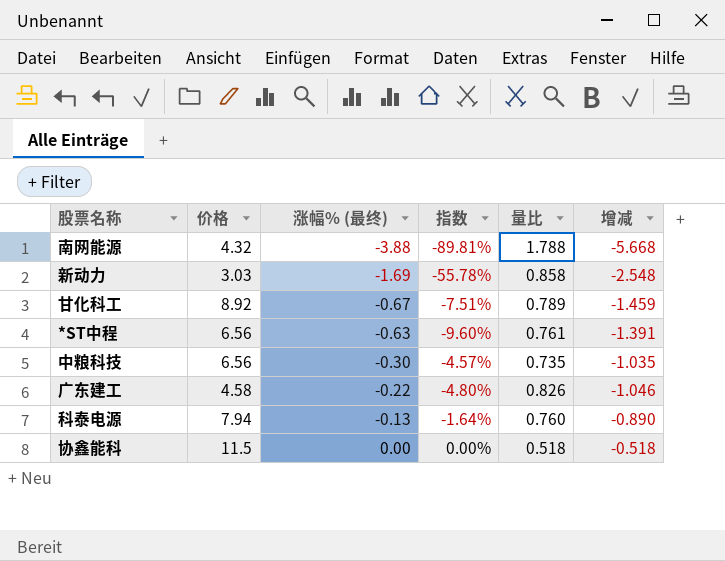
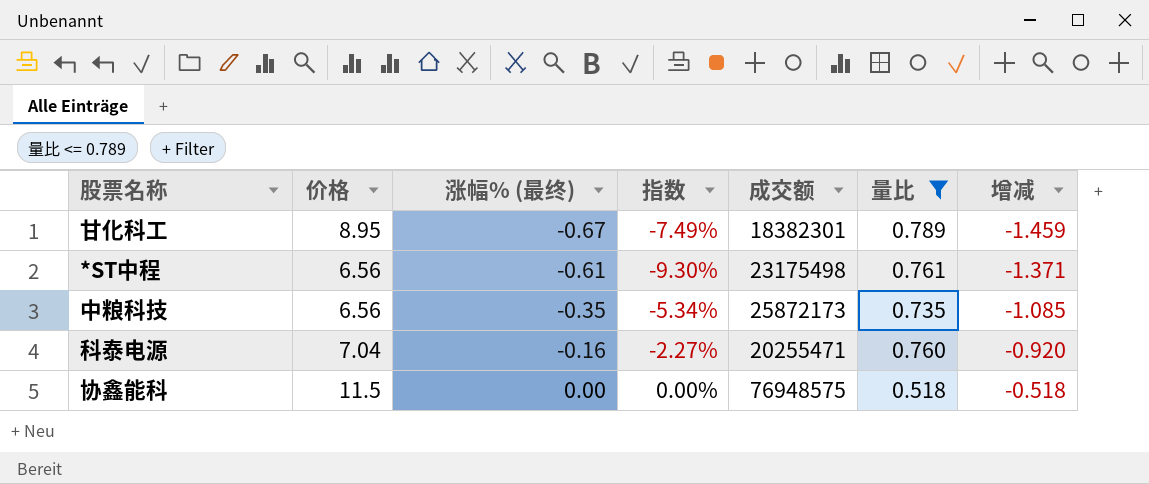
filter: none -> 量比 <= 0.789
column 成交额 | position: none -> 5
甘化科工 | 价格: 8.92 -> 8.95
甘化科工 | 指数: -7.51% -> -7.49%
*ST中程 | 涨幅% (最终): -0.63 -> -0.61
*ST中程 | 指数: -9.60% -> -9.30%
*ST中程 | 增减: -1.391 -> -1.371
中粮科技 | 涨幅% (最终): -0.30 -> -0.35
中粮科技 | 指数: -4.57% -> -5.34%
中粮科技 | 增减: -1.035 -> -1.085
科泰电源 | 价格: 7.94 -> 7.04
科泰电源 | 涨幅% (最终): -0.13 -> -0.16
科泰电源 | 指数: -1.64% -> -2.27%
科泰电源 | 增减: -0.890 -> -0.920

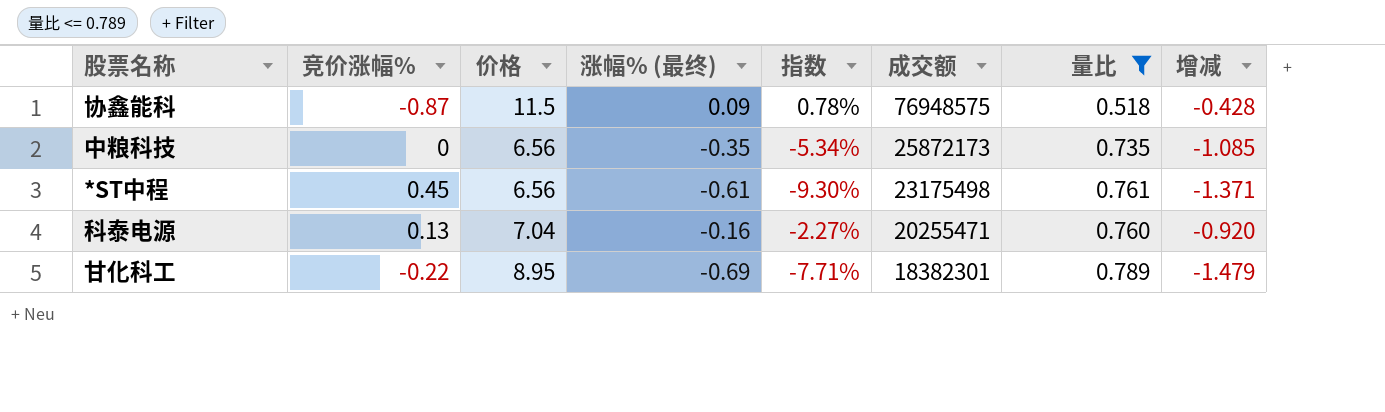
row order: 涨幅% (最终) ascending -> 成交额 descending
column 竞价涨幅% | position: none -> 2
协鑫能科 | 涨幅% (最终): 0.00 -> 0.09
协鑫能科 | 指数: 0.00% -> 0.78%
协鑫能科 | 增减: -0.518 -> -0.428
甘化科工 | 涨幅% (最终): -0.67 -> -0.69
甘化科工 | 指数: -7.49% -> -7.71%
甘化科工 | 增减: -1.459 -> -1.479

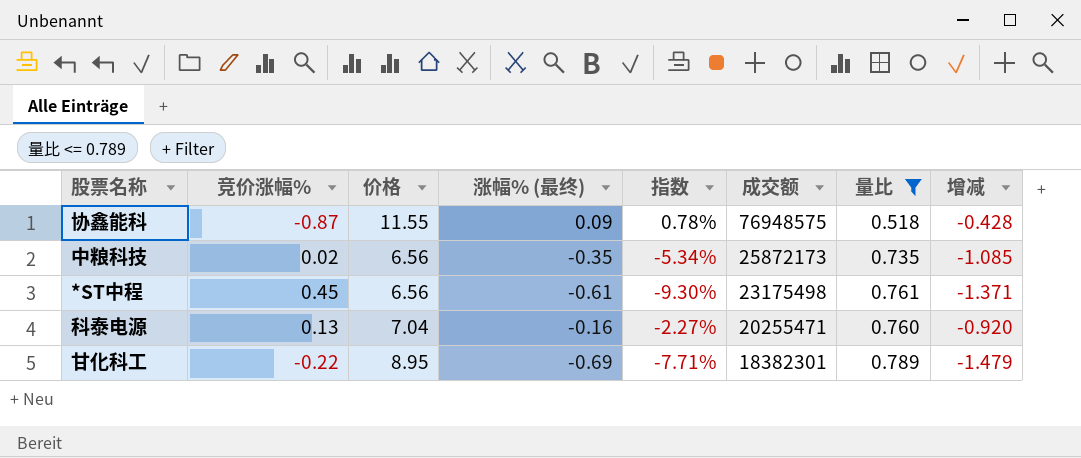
协鑫能科 | 价格: 11.5 -> 11.55
中粮科技 | 竞价涨幅%: 0 -> 0.02

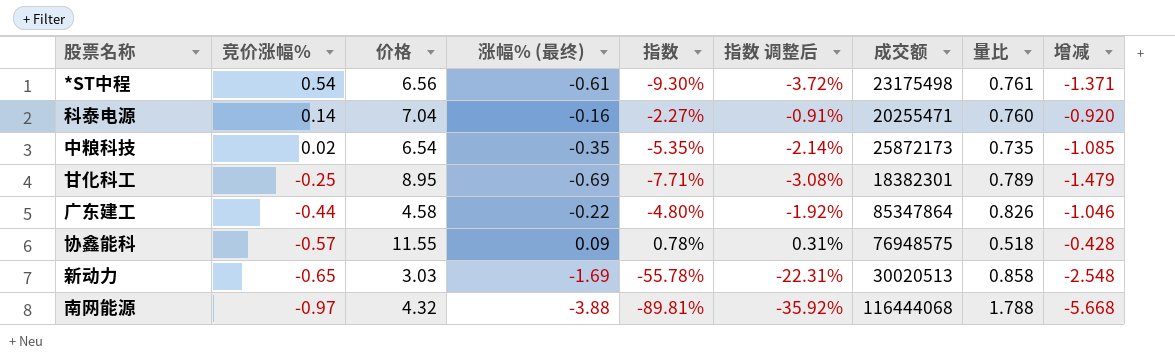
filter: 量比 <= 0.789 -> none
row order: 成交额 descending -> 竞价涨幅% descending
column 指数 调整后 | formula: none -> [指数] * 0.4
*ST中程 | 竞价涨幅%: 0.45 -> 0.54
科泰电源 | 竞价涨幅%: 0.13 -> 0.14
中粮科技 | 价格: 6.56 -> 6.54
中粮科技 | 指数: -5.34% -> -5.35%
甘化科工 | 竞价涨幅%: -0.22 -> -0.25
协鑫能科 | 竞价涨幅%: -0.87 -> -0.57

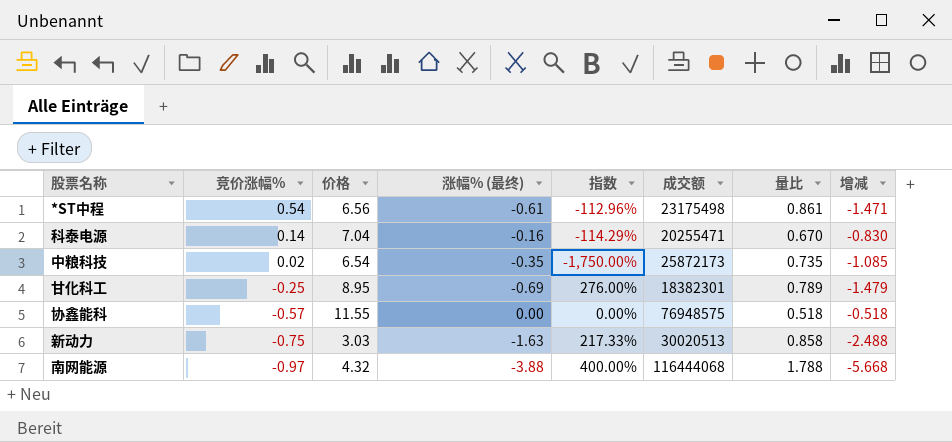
column 指数 调整后 | formula: [指数] * 0.4 -> none
column 指数 | formula: [涨幅% (最终)] / [价格] -> [涨幅% (最终)] / [竞价涨幅%]
row 广东建工: -0.44 | 4.58 | -0.22 | -4.80% | -1.92% | 85347864 | 0.826 | -1.046 -> none
*ST中程 | 量比: 0.761 -> 0.861
*ST中程 | 增减: -1.371 -> -1.471
科泰电源 | 量比: 0.760 -> 0.670
科泰电源 | 增减: -0.920 -> -0.830
协鑫能科 | 涨幅% (最终): 0.09 -> 0.00
协鑫能科 | 增减: -0.428 -> -0.518
新动力 | 竞价涨幅%: -0.65 -> -0.75
新动力 | 涨幅% (最终): -1.69 -> -1.63
新动力 | 增减: -2.548 -> -2.488

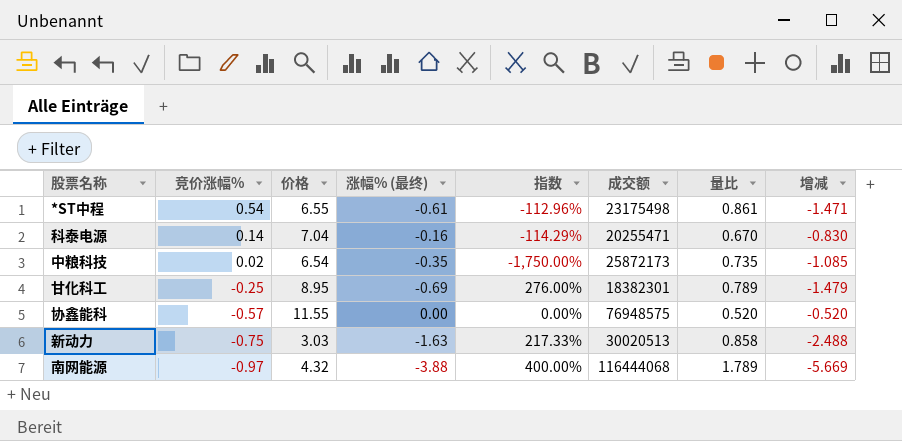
*ST中程 | 价格: 6.56 -> 6.55
协鑫能科 | 量比: 0.518 -> 0.520
协鑫能科 | 增减: -0.518 -> -0.520
南网能源 | 量比: 1.788 -> 1.789
南网能源 | 增减: -5.668 -> -5.669

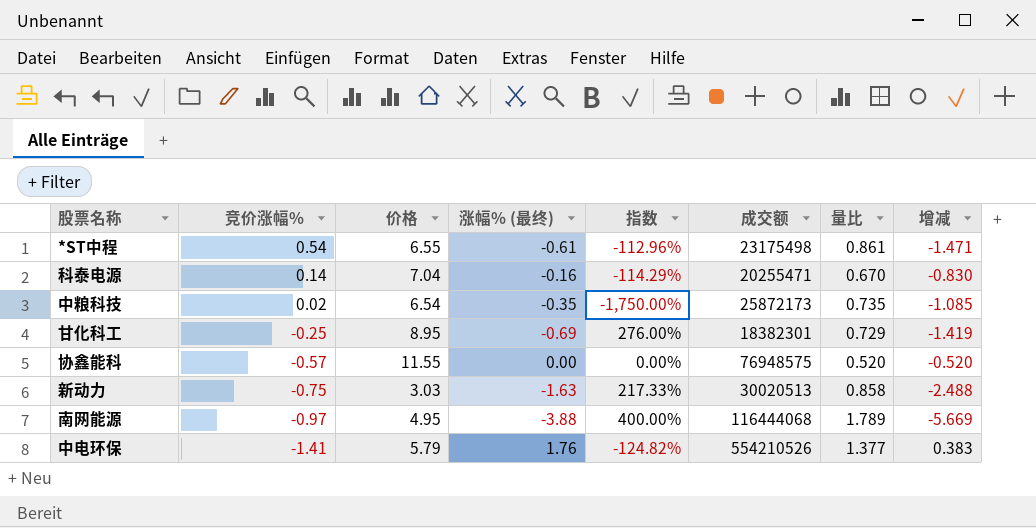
甘化科工 | 量比: 0.789 -> 0.729
甘化科工 | 增减: -1.479 -> -1.419
南网能源 | 价格: 4.32 -> 4.95
row 中电环保: none -> -1.41 | 5.79 | 1.76 | -124.82% | 554210526 | 1.377 | 0.383

